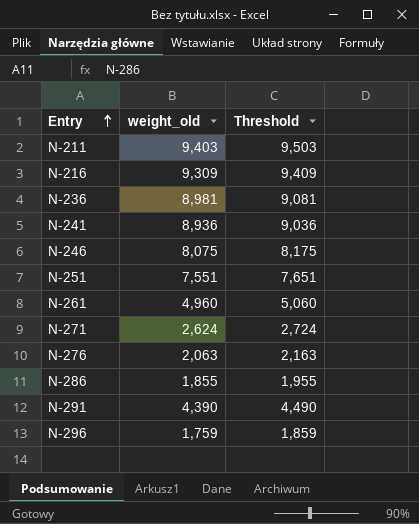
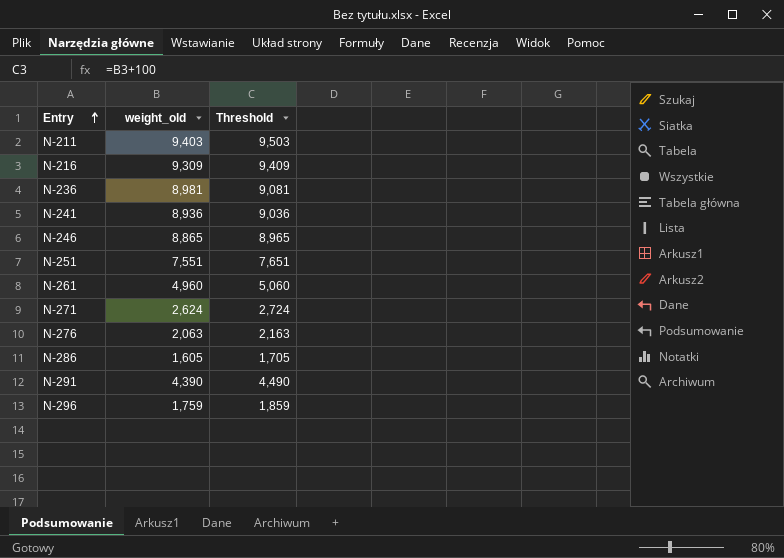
N-246 | weight_old: 8,075 -> 8,865
N-246 | Threshold: 8,175 -> 8,965
N-286 | weight_old: 1,855 -> 1,605
N-286 | Threshold: 1,955 -> 1,705

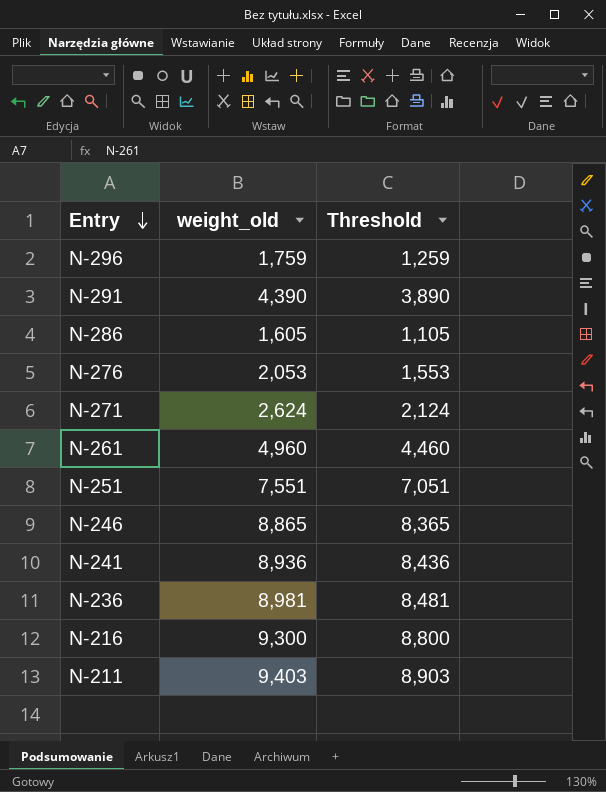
row order: Entry ascending -> Entry descending
column Threshold | formula: [weight_old] + 100 -> [weight_old] - 500
N-276 | weight_old: 2,063 -> 2,053
N-216 | weight_old: 9,309 -> 9,300

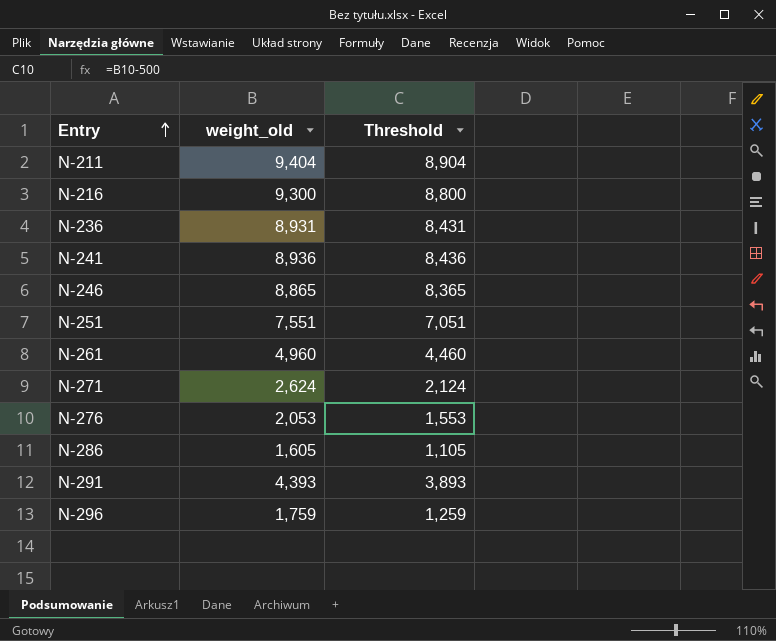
row order: Entry descending -> Entry ascending
N-211 | weight_old: 9,403 -> 9,404
N-211 | Threshold: 8,903 -> 8,904
N-236 | weight_old: 8,981 -> 8,931
N-236 | Threshold: 8,481 -> 8,431
N-291 | weight_old: 4,390 -> 4,393
N-291 | Threshold: 3,890 -> 3,893

